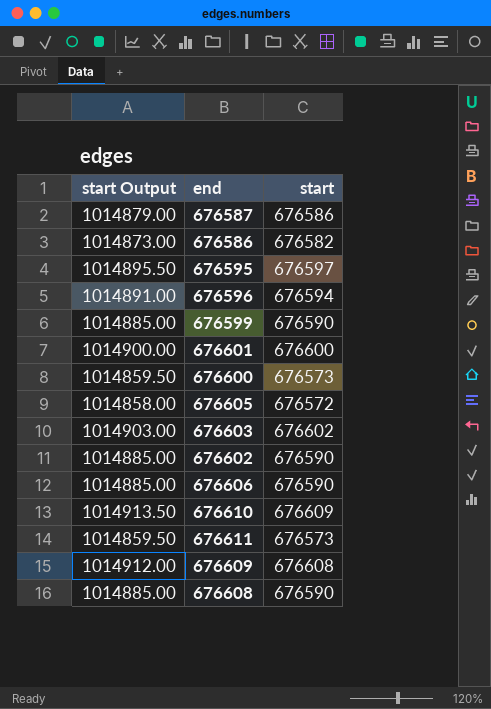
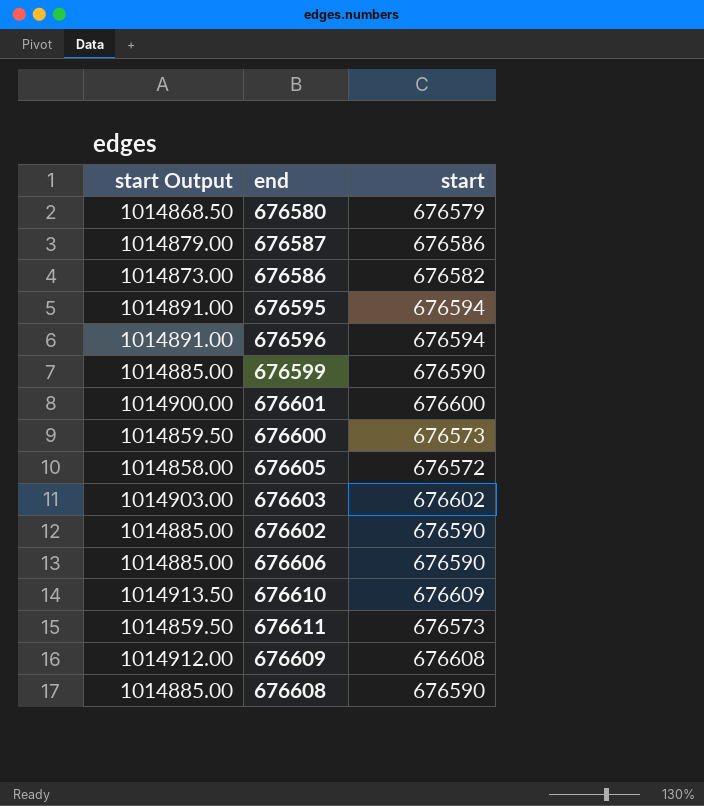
row 676580: none -> 1014868.50 | 676579
676595 | start Output: 1014895.50 -> 1014891.00
676595 | start: 676597 -> 676594

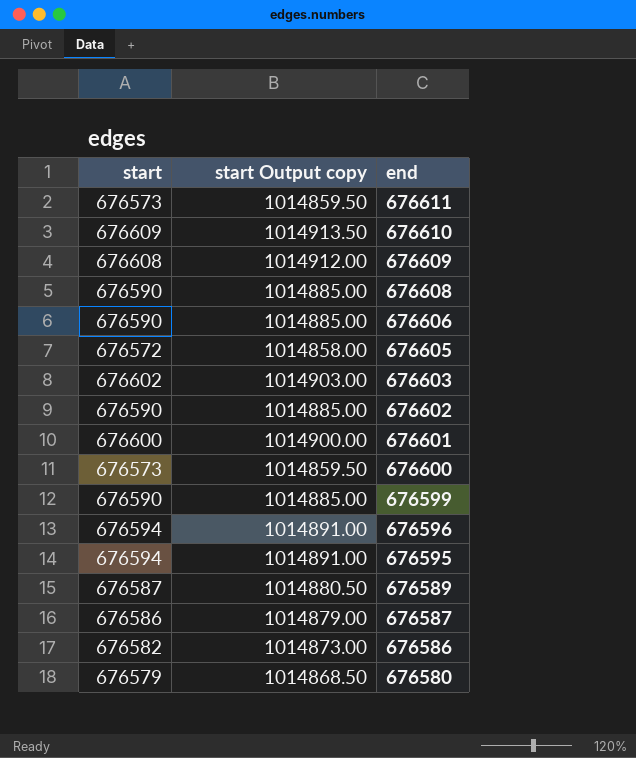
row order: none -> end descending
column start | position: 3 -> 1
column name: start Output -> start Output copy
row 676589: none -> 676587 | 1014880.50

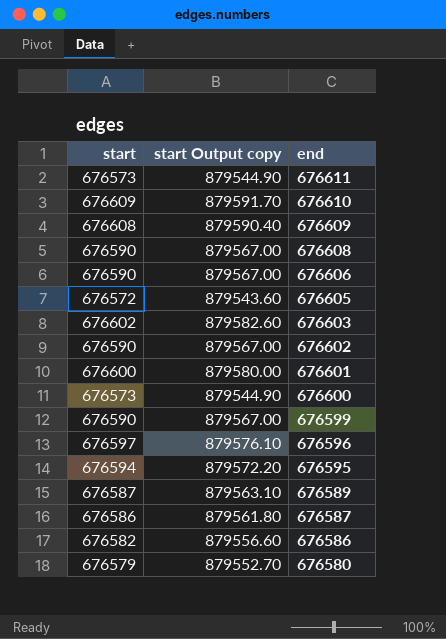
column start Output copy | formula: [start] * 1.5 -> [start] * 1.3
676596 | start: 676594 -> 676597

